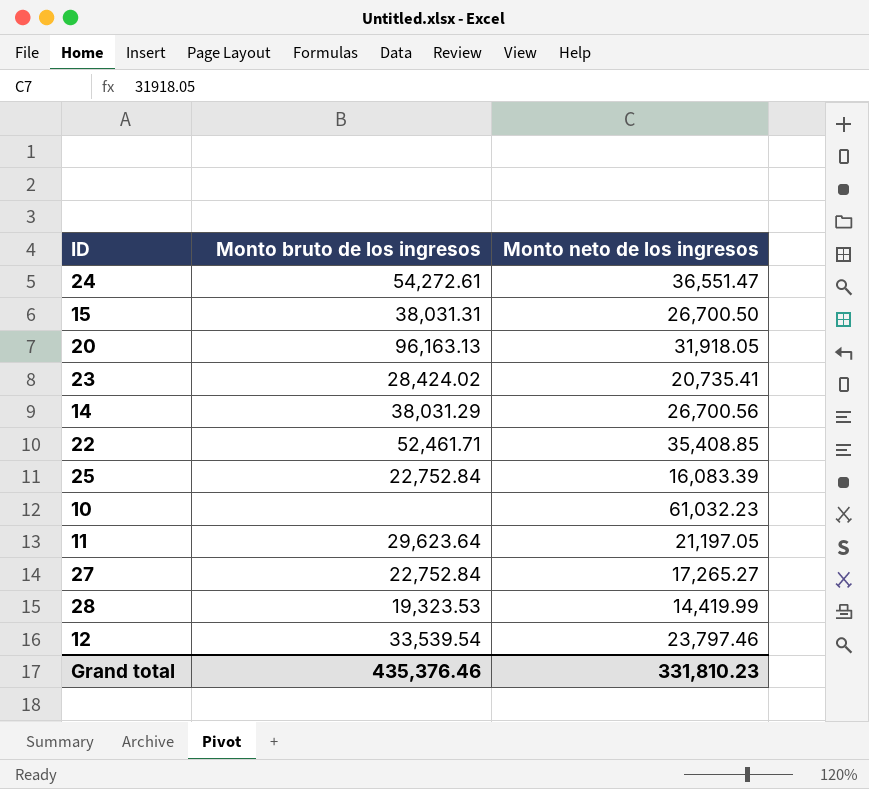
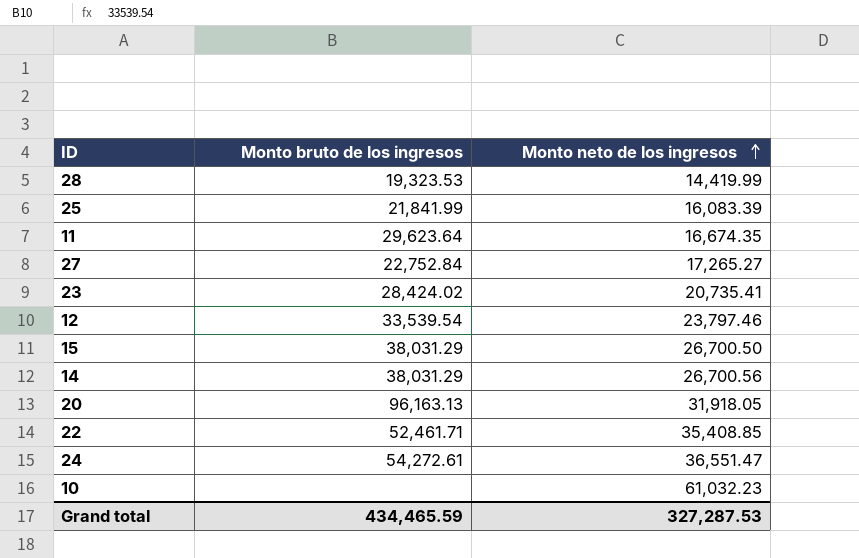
row order: none -> Monto neto de los ingresos ascending
25 | Monto bruto de los ingresos: 22,752.84 -> 21,841.99
11 | Monto neto de los ingresos: 21,197.05 -> 16,674.35
15 | Monto bruto de los ingresos: 38,031.31 -> 38,031.29
Grand total | Monto bruto de los ingresos: 435,376.46 -> 434,465.59
Grand total | Monto neto de los ingresos: 331,810.23 -> 327,287.53

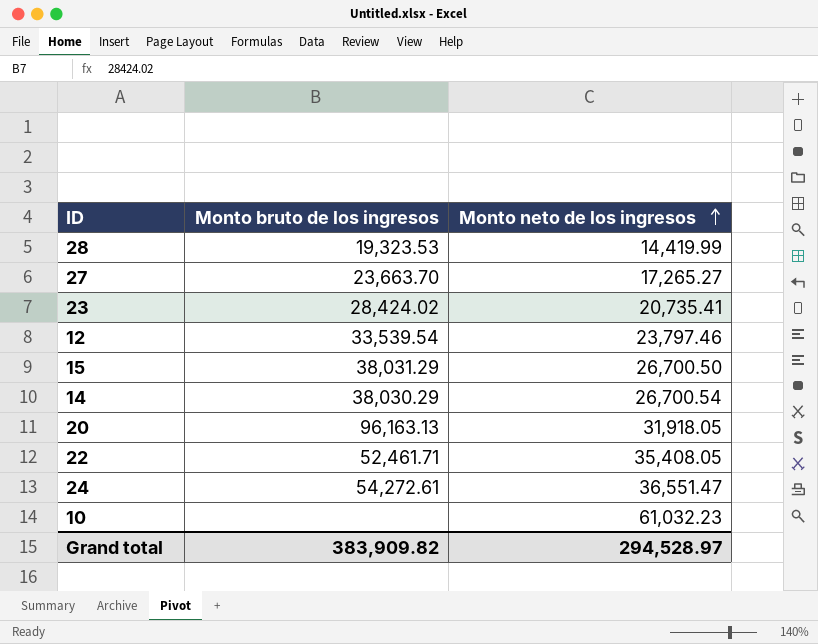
row 25: 21,841.99 | 16,083.39 -> none
row 11: 29,623.64 | 16,674.35 -> none
27 | Monto bruto de los ingresos: 22,752.84 -> 23,663.70
14 | Monto bruto de los ingresos: 38,031.29 -> 38,030.29
14 | Monto neto de los ingresos: 26,700.56 -> 26,700.54
22 | Monto neto de los ingresos: 35,408.85 -> 35,408.05
Grand total | Monto bruto de los ingresos: 434,465.59 -> 383,909.82
Grand total | Monto neto de los ingresos: 327,287.53 -> 294,528.97

